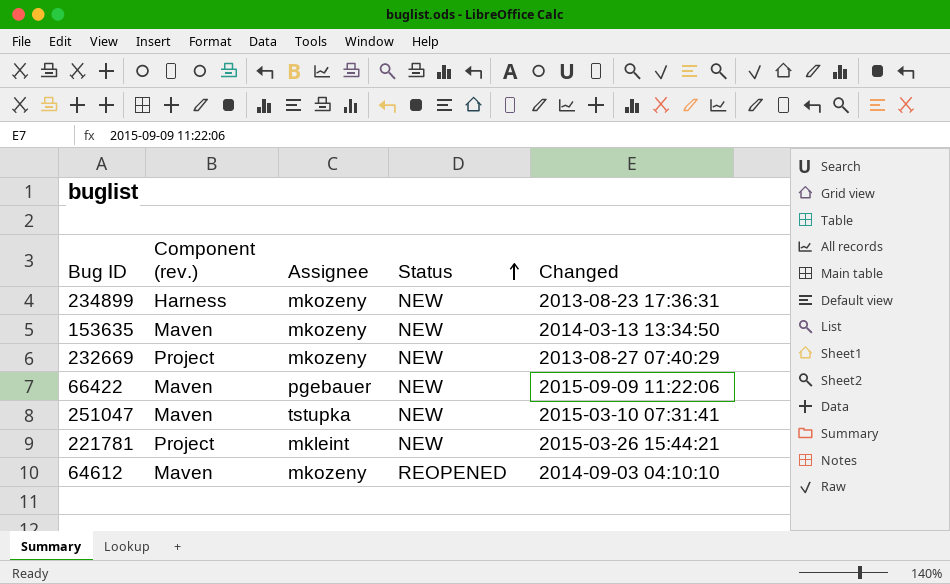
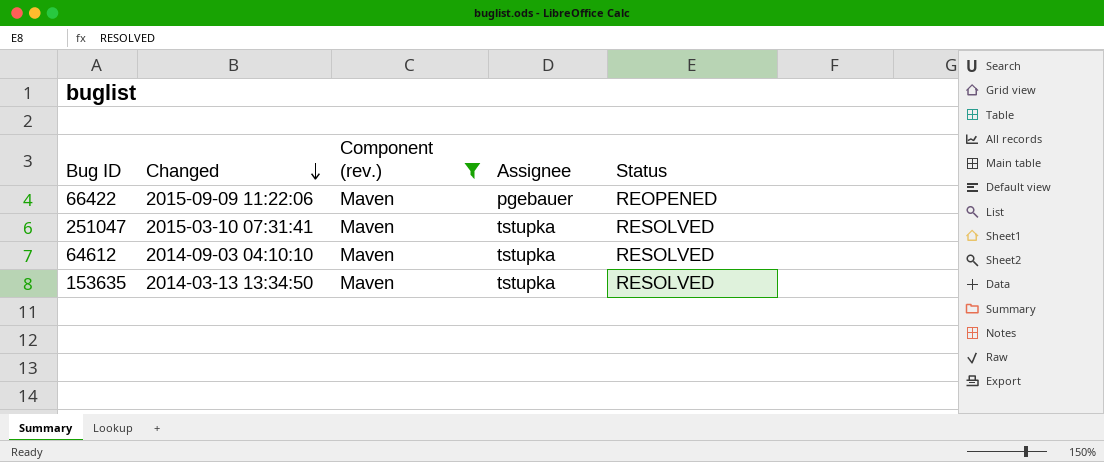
filter: none -> Component (rev.) = Maven
row order: Status ascending -> Changed descending
column Changed | position: 5 -> 2
66422 | Status: NEW -> REOPENED
251047 | Status: NEW -> RESOLVED
64612 | Assignee: mkozeny -> tstupka
64612 | Status: REOPENED -> RESOLVED
153635 | Assignee: mkozeny -> tstupka
153635 | Status: NEW -> RESOLVED

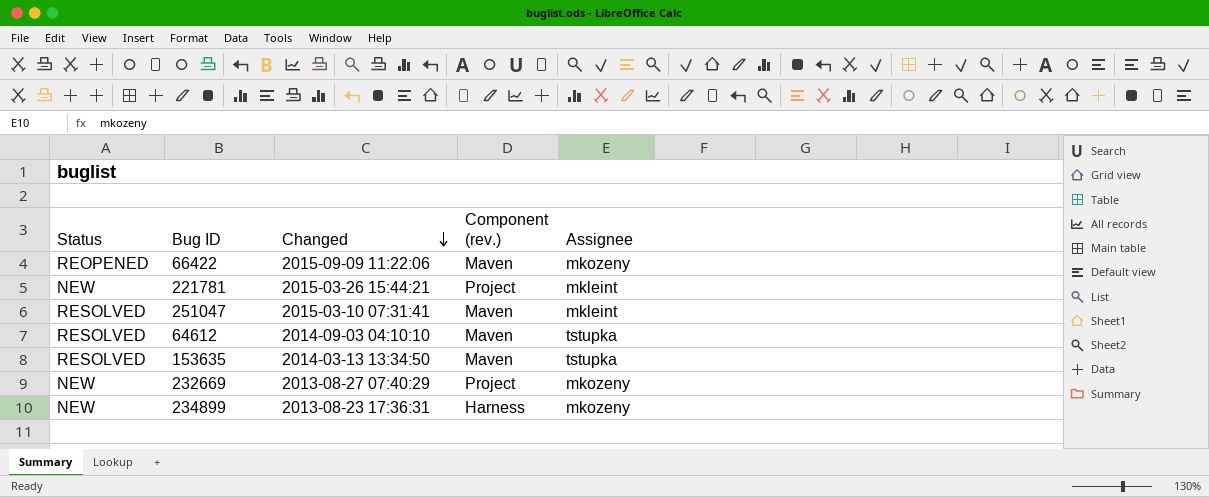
filter: Component (rev.) = Maven -> none
column Status | position: 5 -> 1
66422 | Assignee: pgebauer -> mkozeny
251047 | Assignee: tstupka -> mkleint

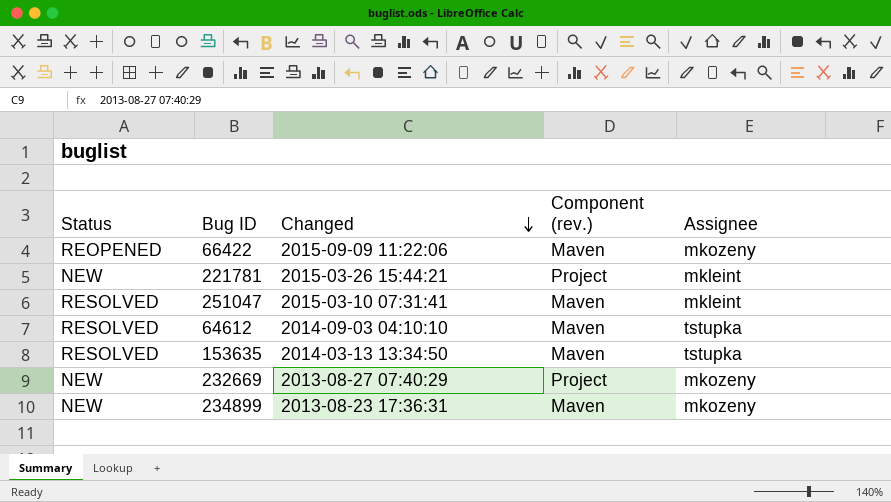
234899 | Component (rev.): Harness -> Maven

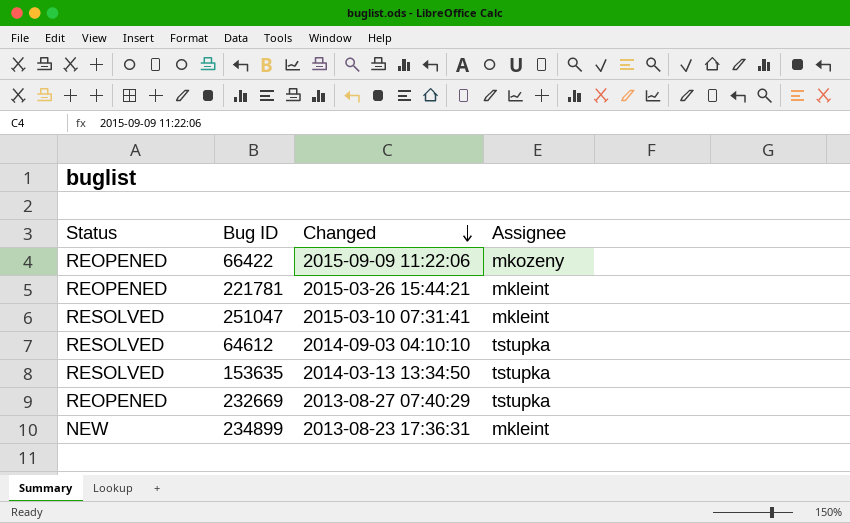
column Component (rev.) | position: 4 -> none
221781 | Status: NEW -> REOPENED
232669 | Status: NEW -> REOPENED
232669 | Assignee: mkozeny -> tstupka
234899 | Assignee: mkozeny -> mkleint

